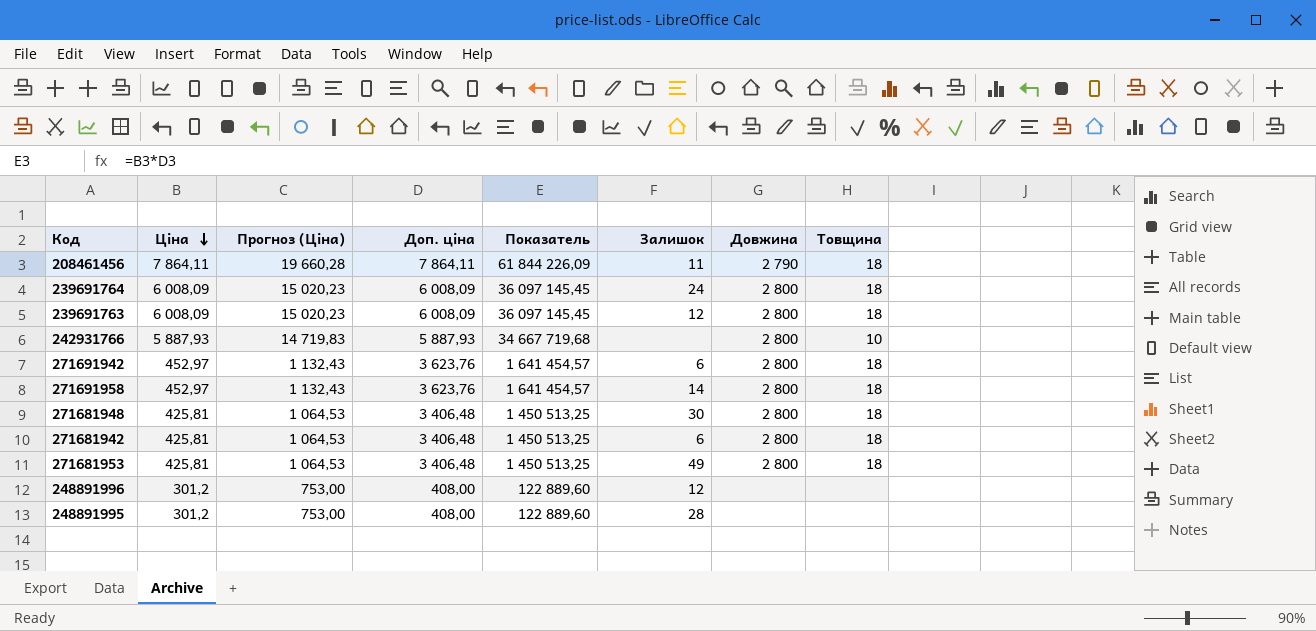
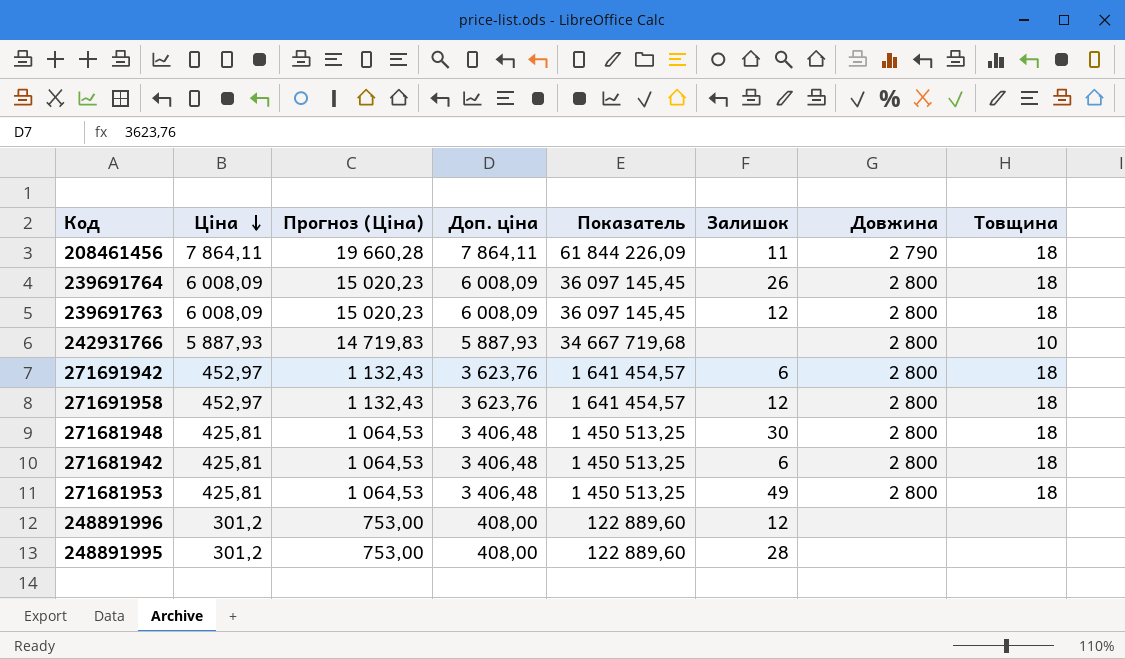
239691764 | Залишок: 24 -> 26
271691958 | Залишок: 14 -> 12

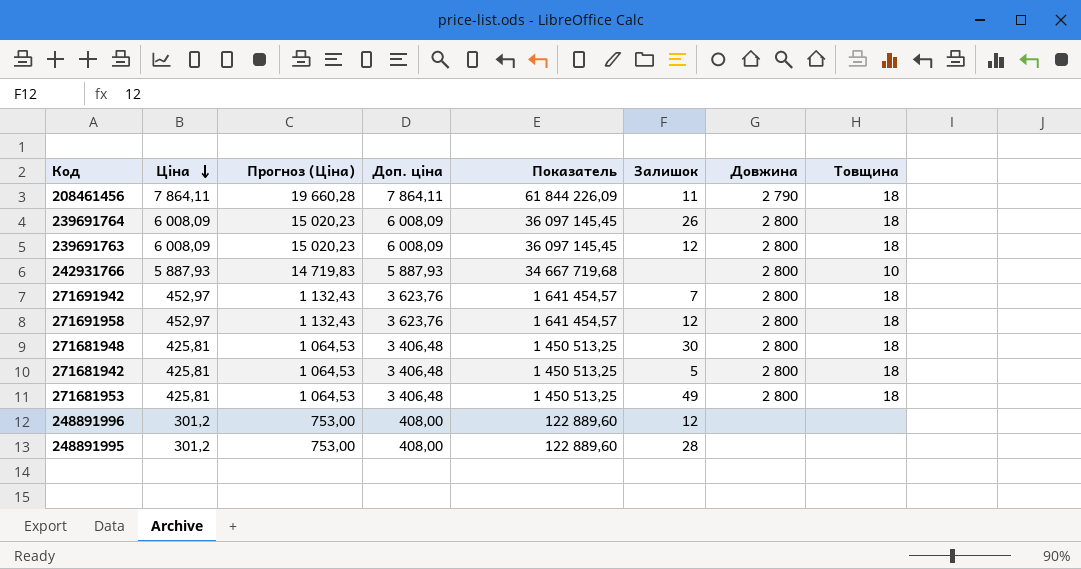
271691942 | Залишок: 6 -> 7
271681942 | Залишок: 6 -> 5

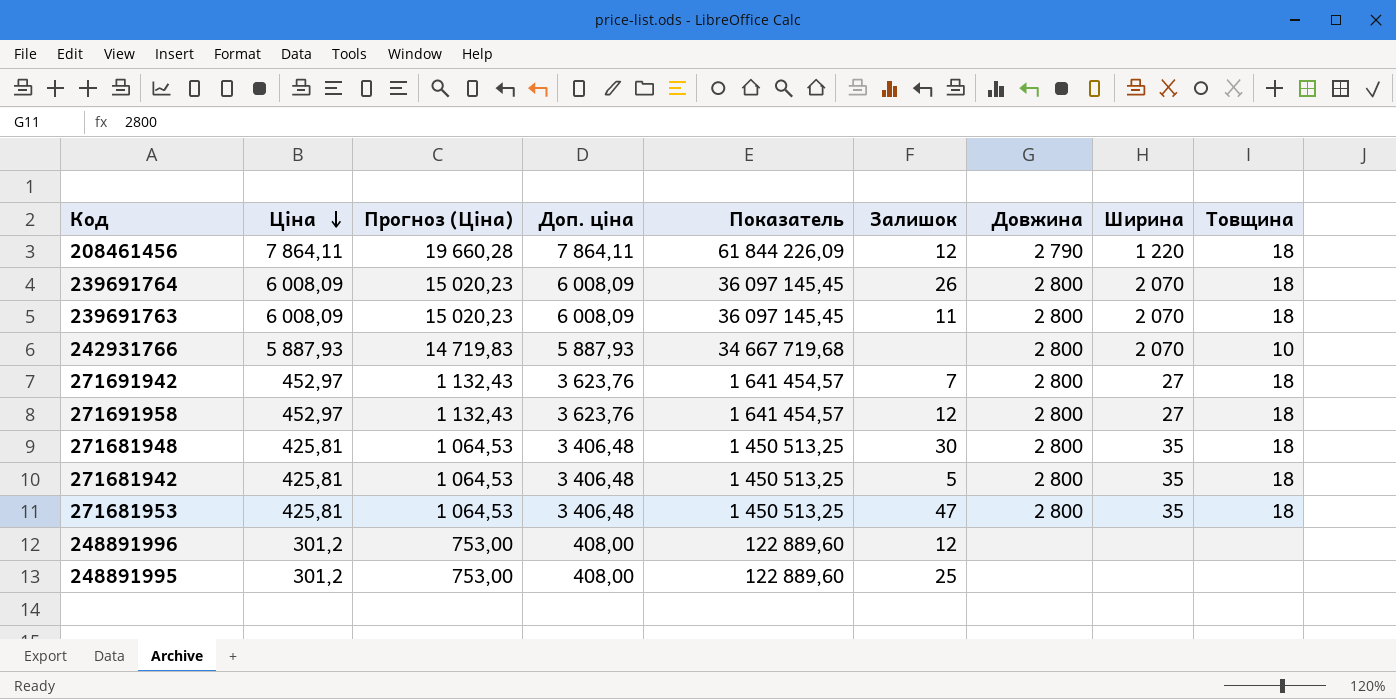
column Ширина | position: none -> 8
208461456 | Залишок: 11 -> 12
239691763 | Залишок: 12 -> 11
271681953 | Залишок: 49 -> 47
248891995 | Залишок: 28 -> 25

